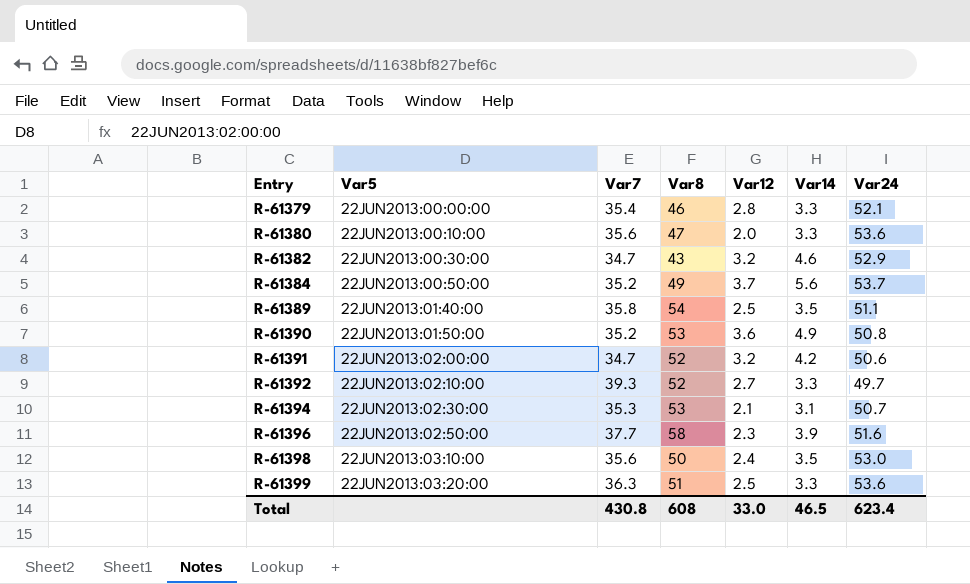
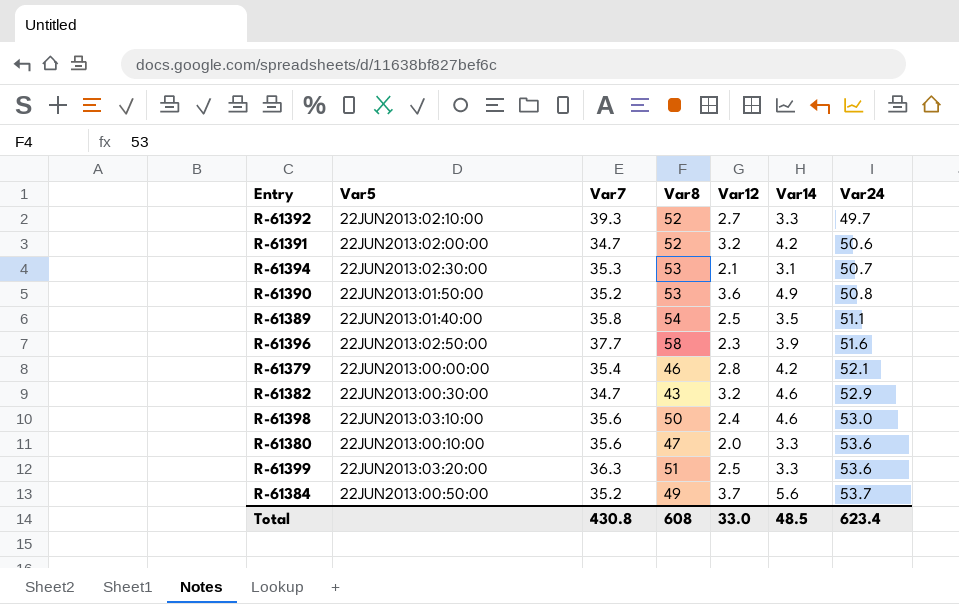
row order: Entry ascending -> Var24 ascending
R-61379 | Var14: 3.3 -> 4.2
R-61398 | Var14: 3.5 -> 4.6
Total | Var14: 46.5 -> 48.5

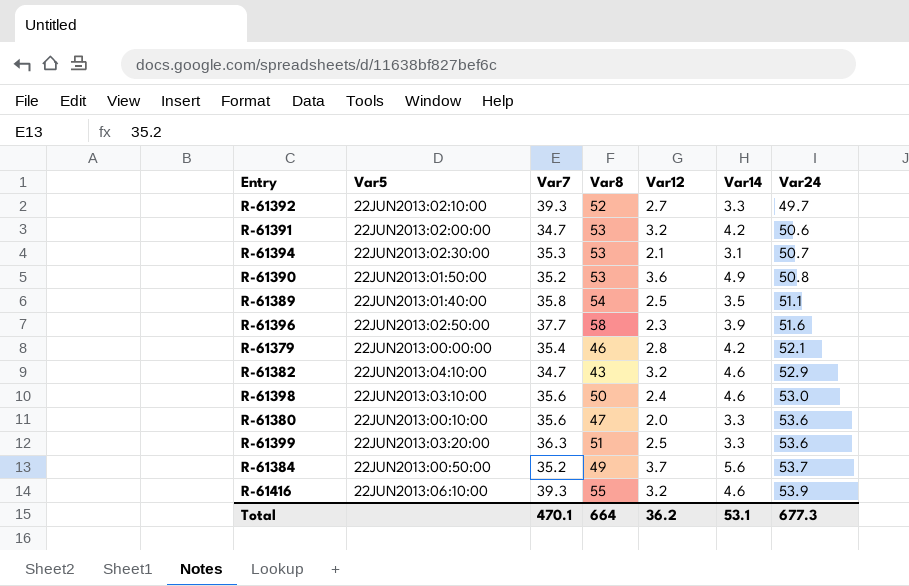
R-61391 | Var8: 52 -> 53
R-61382 | Var5: 22JUN2013:00:30:00 -> 22JUN2013:04:10:00
row R-61416: none -> 22JUN2013:06:10:00 | 39.3 | 55 | 3.2 | 4.6 | 53.9
Total | Var7: 430.8 -> 470.1
Total | Var8: 608 -> 664
Total | Var12: 33.0 -> 36.2
Total | Var14: 48.5 -> 53.1
Total | Var24: 623.4 -> 677.3

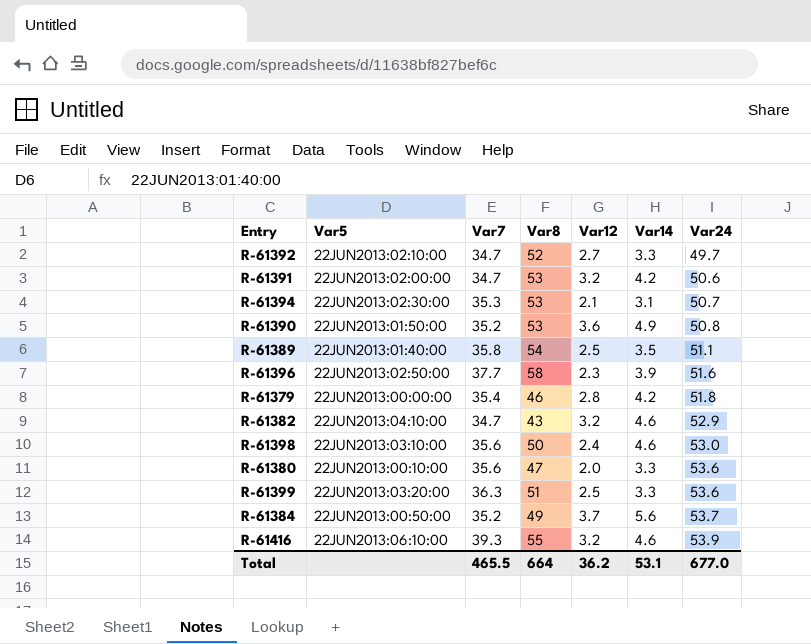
R-61392 | Var7: 39.3 -> 34.7
R-61379 | Var24: 52.1 -> 51.8
Total | Var7: 470.1 -> 465.5
Total | Var24: 677.3 -> 677.0

